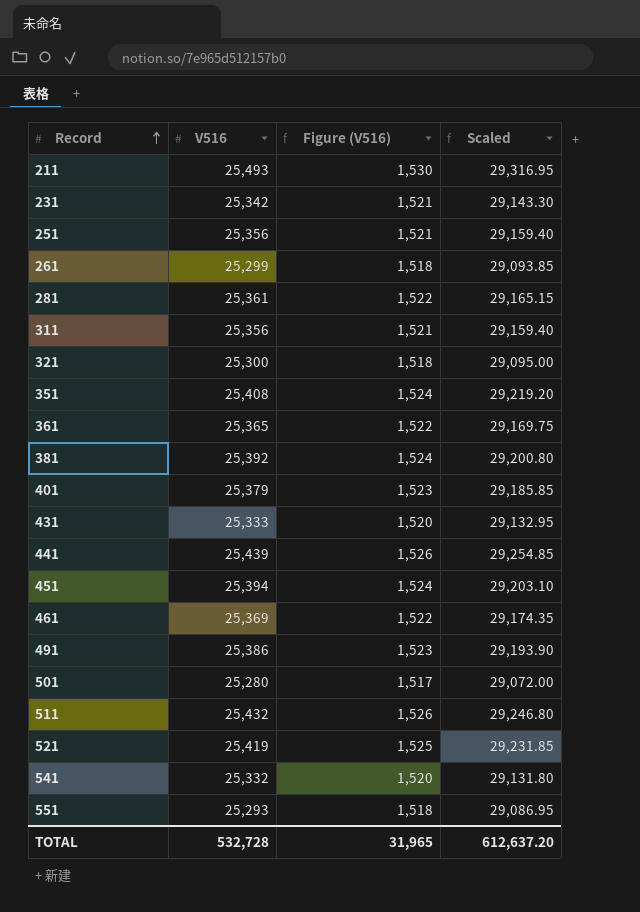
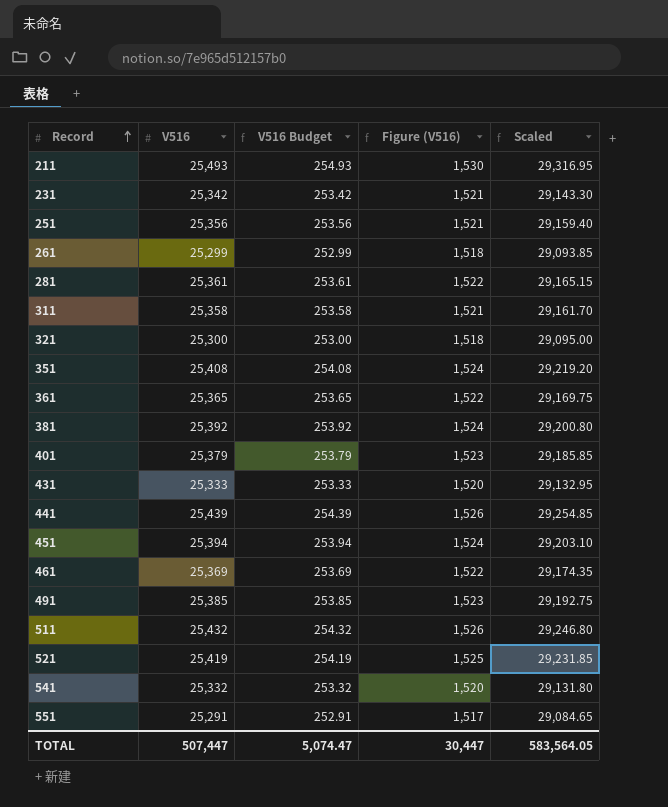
column V516 Budget | formula: none -> [V516] * 0.01
row 501: 25,280 | 1,517 | 29,072.00 -> none
311 | V516: 25,356 -> 25,358
311 | Scaled: 29,159.40 -> 29,161.70
491 | V516: 25,386 -> 25,385
491 | Scaled: 29,193.90 -> 29,192.75
551 | V516: 25,293 -> 25,291
551 | Figure (V516): 1,518 -> 1,517
551 | Scaled: 29,086.95 -> 29,084.65
TOTAL | V516: 532,728 -> 507,447
TOTAL | Figure (V516): 31,965 -> 30,447
TOTAL | Scaled: 612,637.20 -> 583,564.05

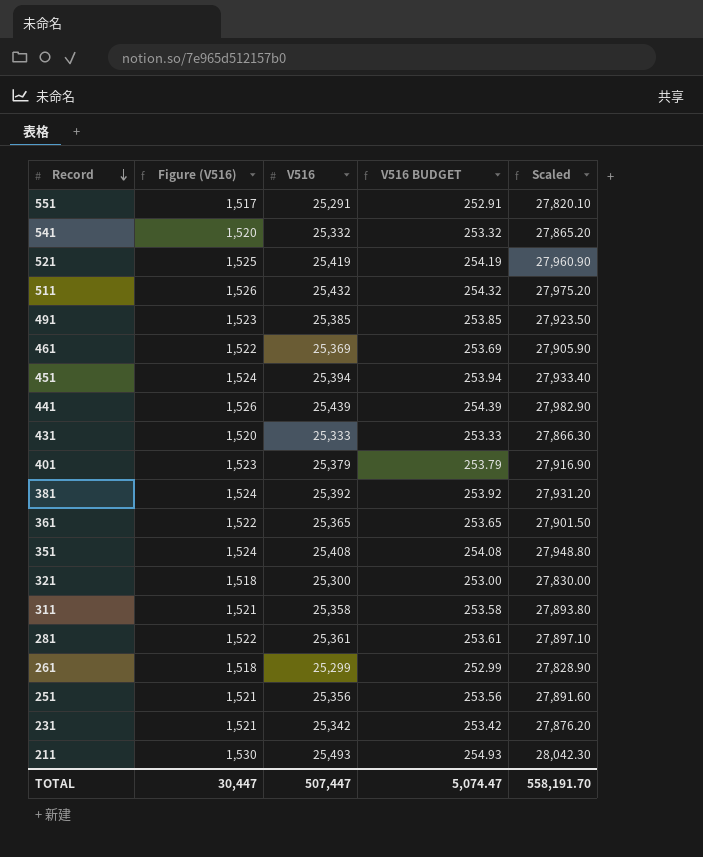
row order: Record ascending -> Record descending
column Figure (V516) | position: 4 -> 2
column name: V516 Budget -> V516 BUDGET
column Scaled | formula: [V516] * 1.15 -> [V516] * 1.1
TOTAL | Scaled: 583,564.05 -> 558,191.70

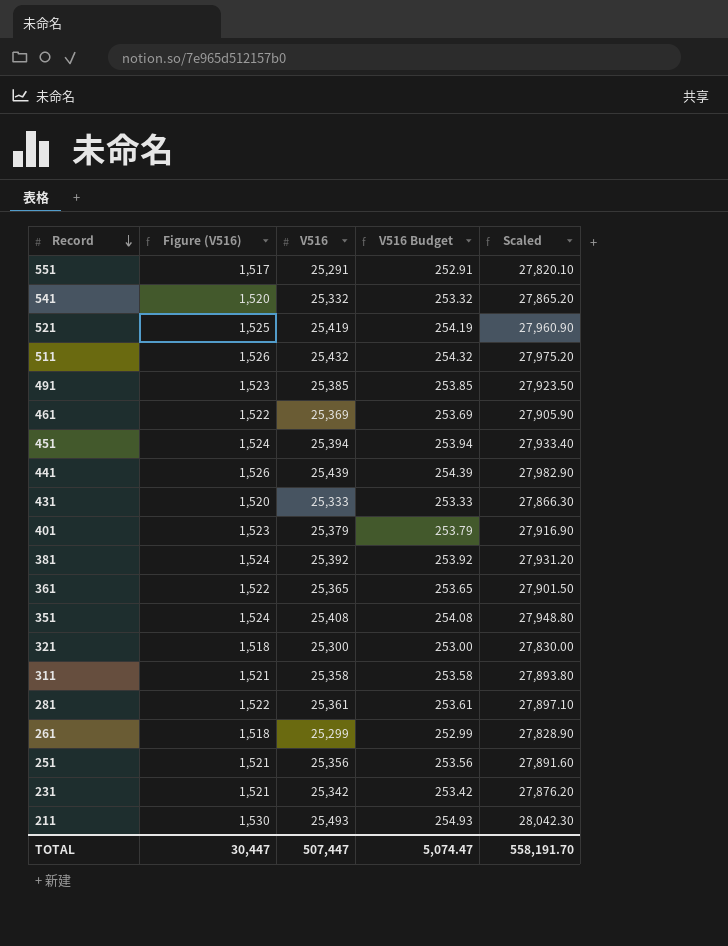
column name: V516 BUDGET -> V516 Budget

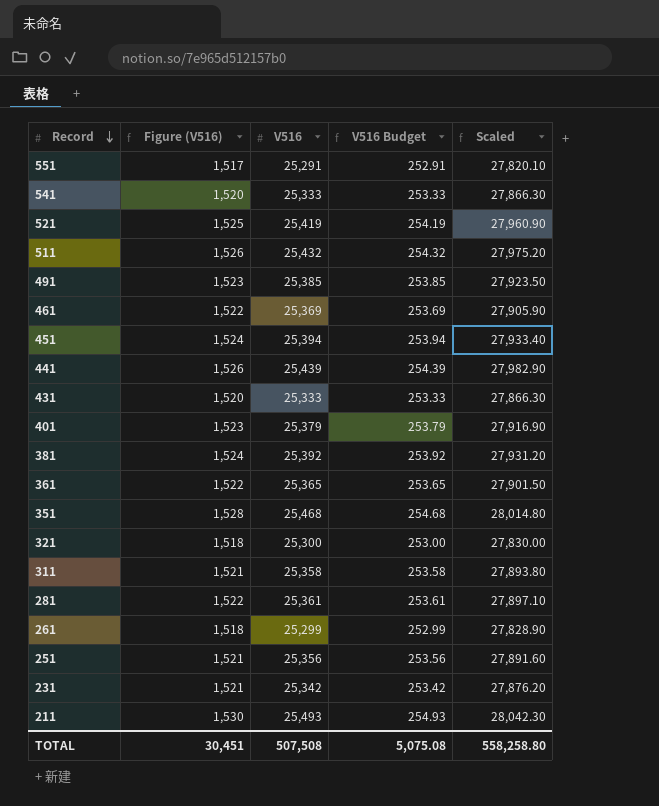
541 | V516: 25,332 -> 25,333
541 | V516 Budget: 253.32 -> 253.33
541 | Scaled: 27,865.20 -> 27,866.30
351 | Figure (V516): 1,524 -> 1,528
351 | V516: 25,408 -> 25,468
351 | V516 Budget: 254.08 -> 254.68
351 | Scaled: 27,948.80 -> 28,014.80
TOTAL | Figure (V516): 30,447 -> 30,451
TOTAL | V516: 507,447 -> 507,508
TOTAL | V516 Budget: 5,074.47 -> 5,075.08
TOTAL | Scaled: 558,191.70 -> 558,258.80

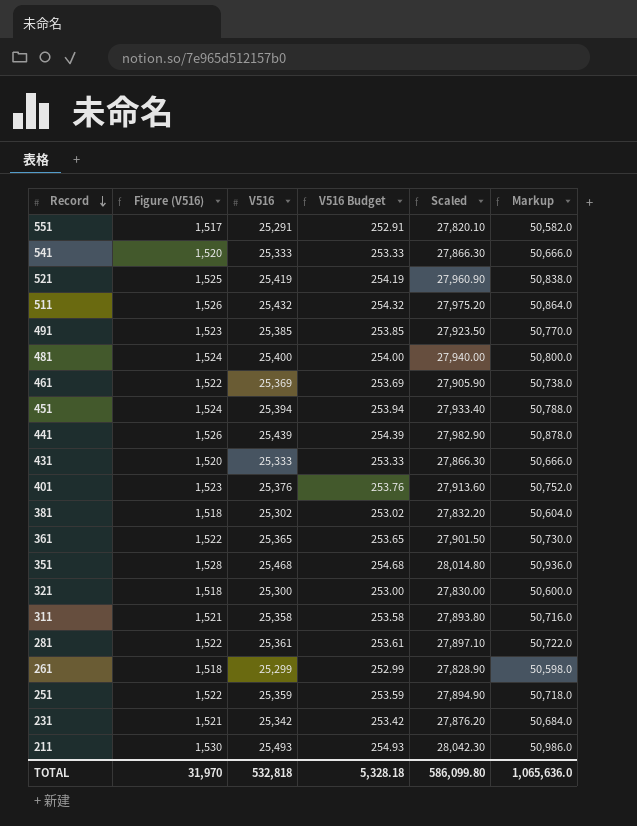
column Markup | formula: none -> [V516] * 2
row 481: none -> 1,524 | 25,400 | 254.00 | 27,940.00 | 50,800.0
401 | V516: 25,379 -> 25,376
401 | V516 Budget: 253.79 -> 253.76
401 | Scaled: 27,916.90 -> 27,913.60
381 | Figure (V516): 1,524 -> 1,518
381 | V516: 25,392 -> 25,302
381 | V516 Budget: 253.92 -> 253.02
381 | Scaled: 27,931.20 -> 27,832.20
251 | Figure (V516): 1,521 -> 1,522
251 | V516: 25,356 -> 25,359
251 | V516 Budget: 253.56 -> 253.59
251 | Scaled: 27,891.60 -> 27,894.90
TOTAL | Figure (V516): 30,451 -> 31,970
TOTAL | V516: 507,508 -> 532,818
TOTAL | V516 Budget: 5,075.08 -> 5,328.18
TOTAL | Scaled: 558,258.80 -> 586,099.80

